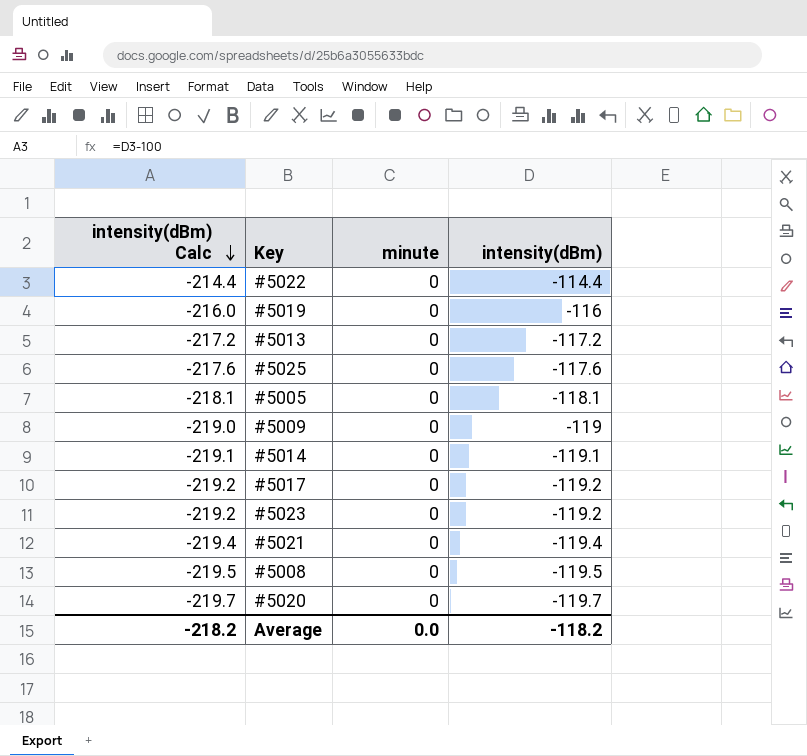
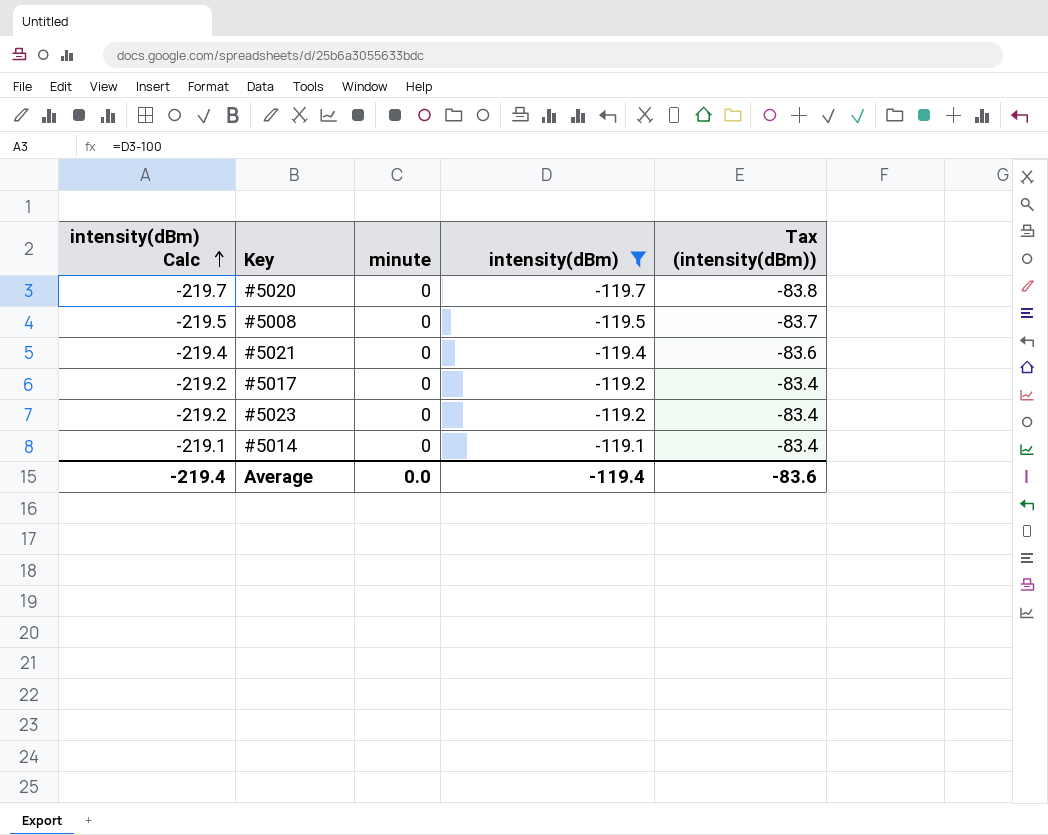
filter: none -> intensity(dBm) <= -119.1
row order: intensity(dBm) Calc descending -> intensity(dBm) Calc ascending
column Tax (intensity(dBm)) | formula: none -> [intensity(dBm)] * 0.7
Average | intensity(dBm) Calc: -218.2 -> -219.4
Average | intensity(dBm): -118.2 -> -119.4

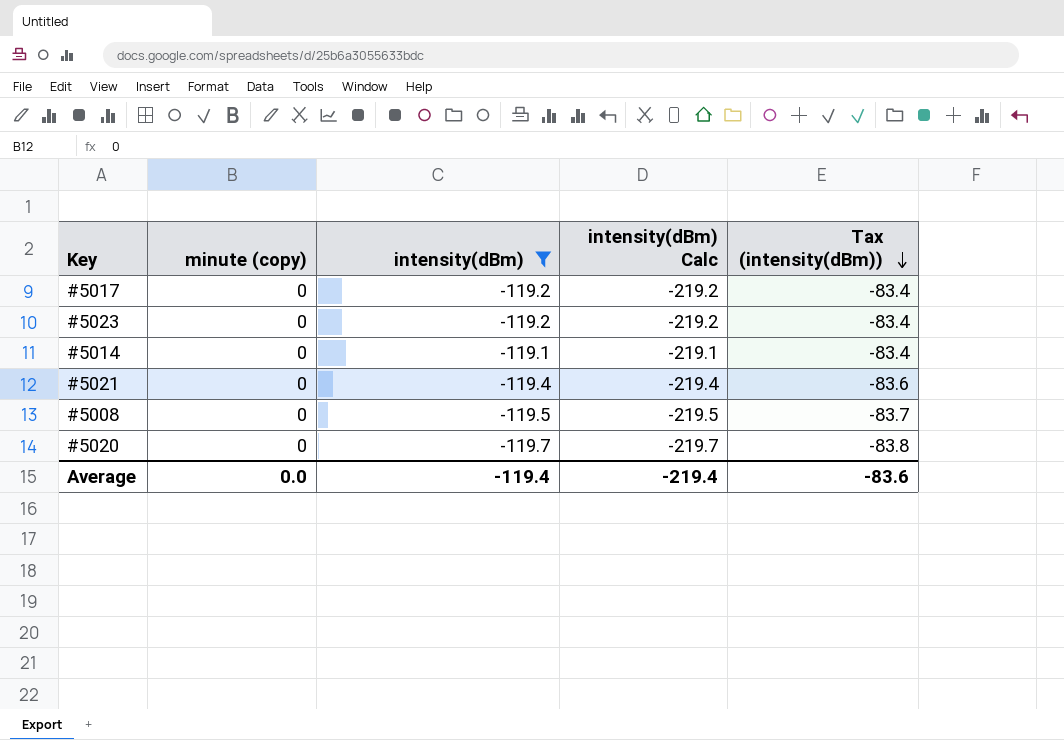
row order: intensity(dBm) Calc ascending -> Tax (intensity(dBm)) descending
column name: minute -> minute (copy)
column intensity(dBm) Calc | position: 1 -> 4

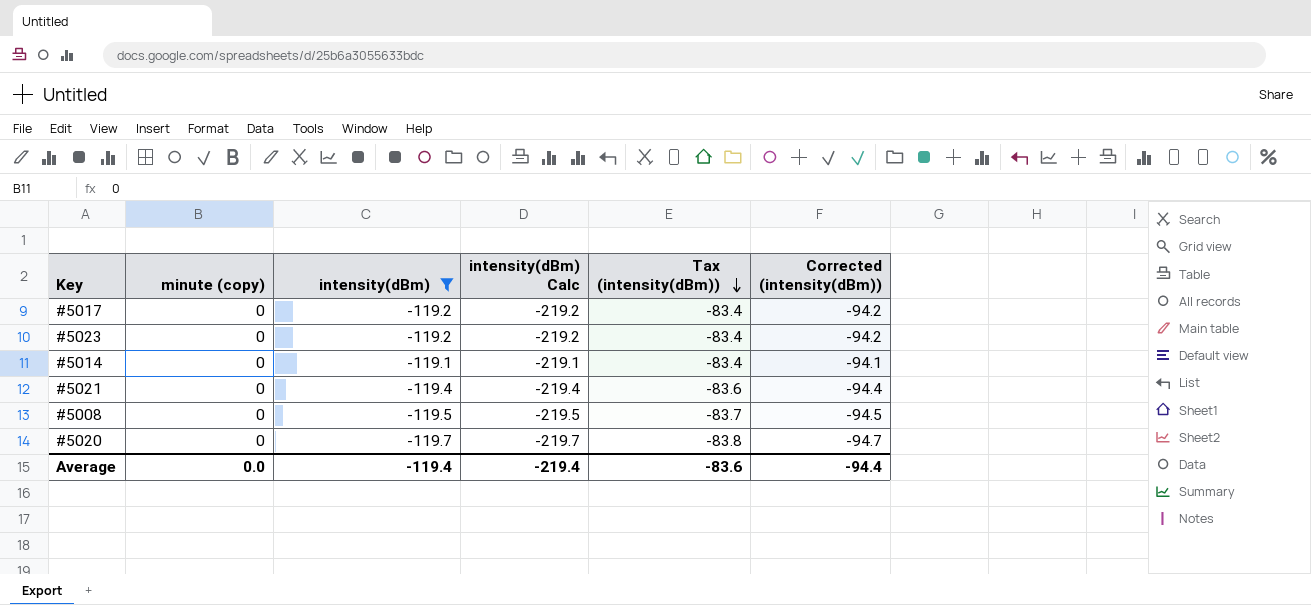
column Corrected (intensity(dBm)) | formula: none -> [intensity(dBm)] + 25

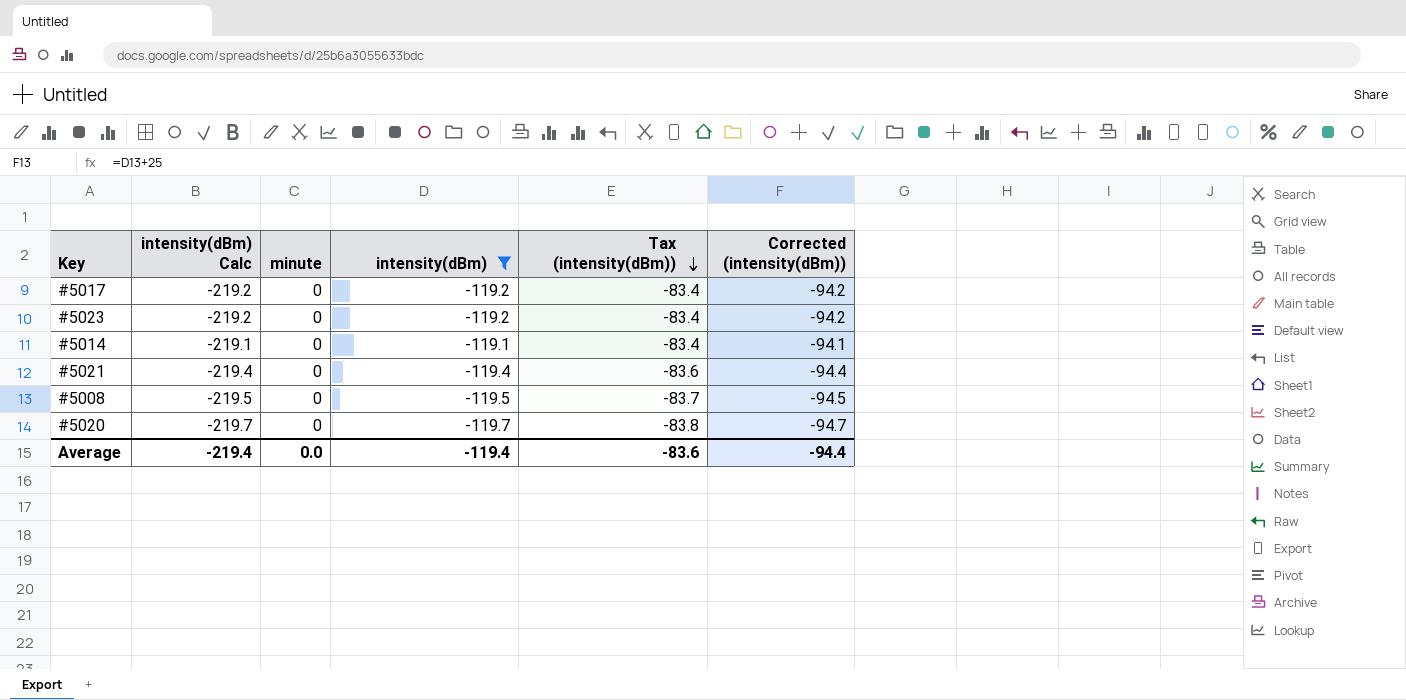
column intensity(dBm) Calc | position: 4 -> 2
column name: minute (copy) -> minute

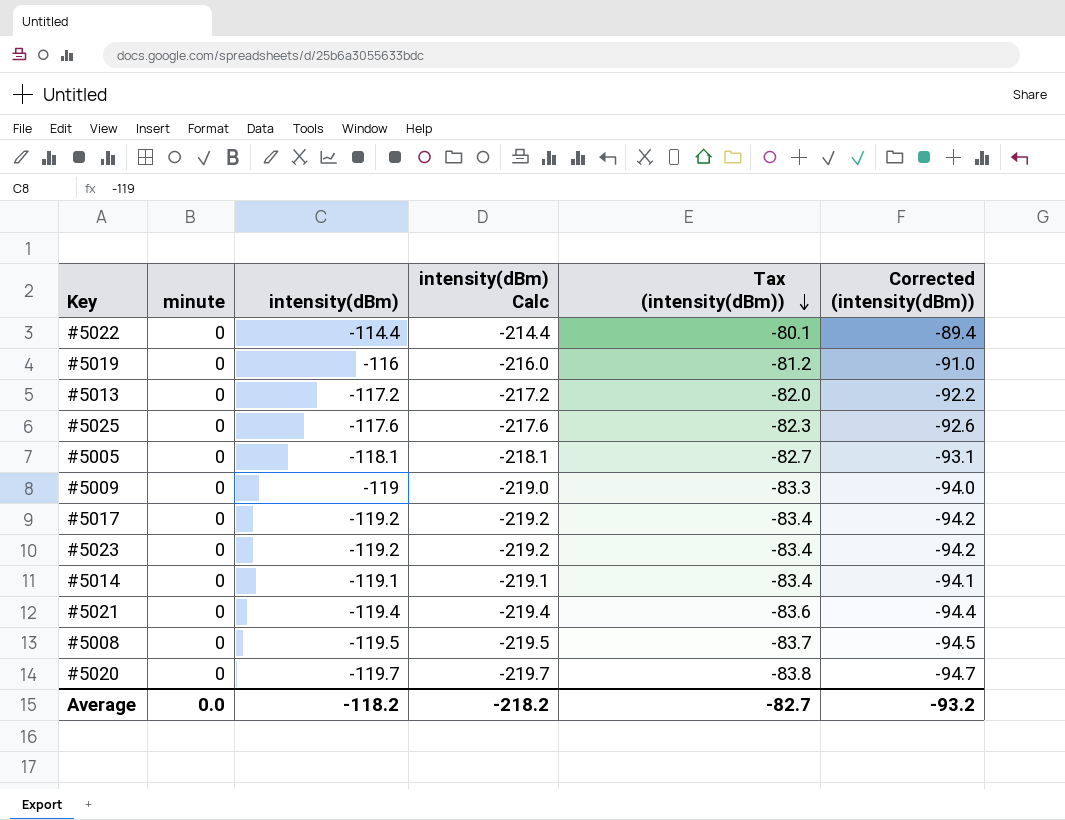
filter: intensity(dBm) <= -119.1 -> none
column intensity(dBm) Calc | position: 2 -> 4
Average | intensity(dBm): -119.4 -> -118.2
Average | intensity(dBm) Calc: -219.4 -> -218.2
Average | Tax (intensity(dBm)): -83.6 -> -82.7
Average | Corrected (intensity(dBm)): -94.4 -> -93.2

